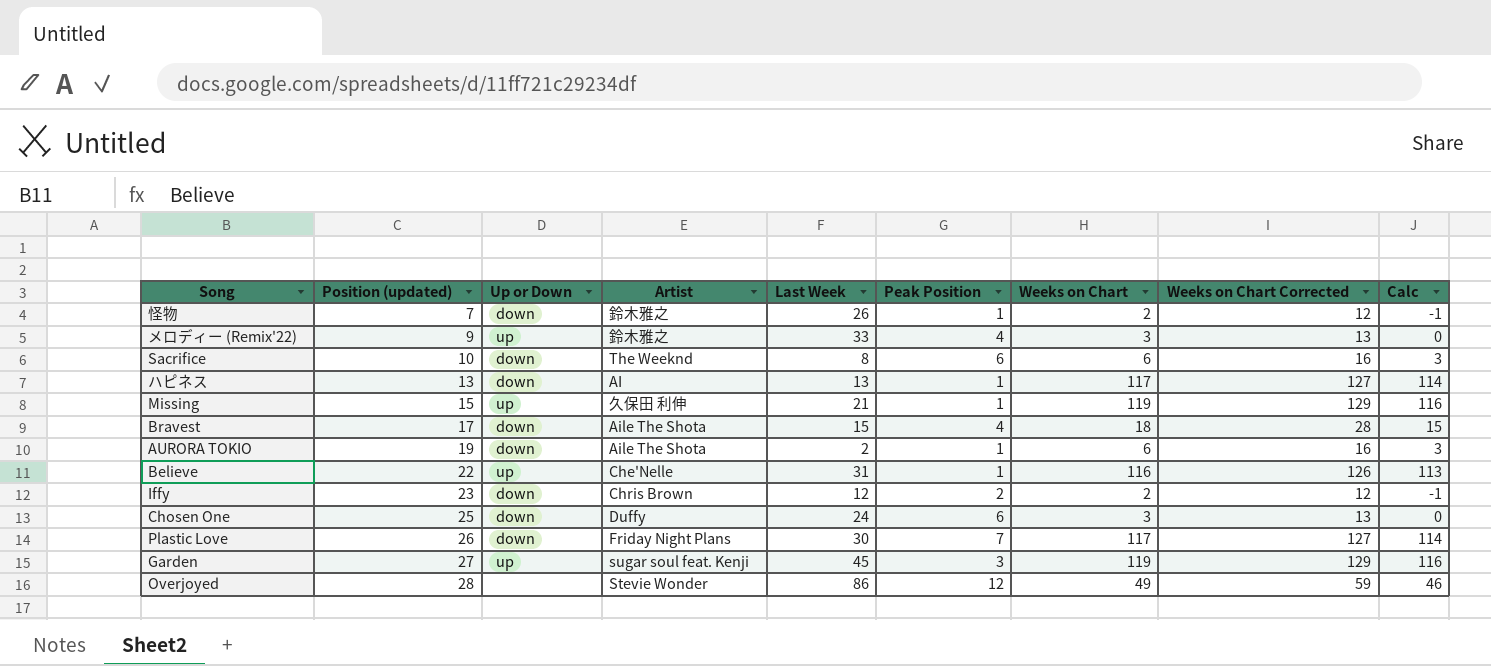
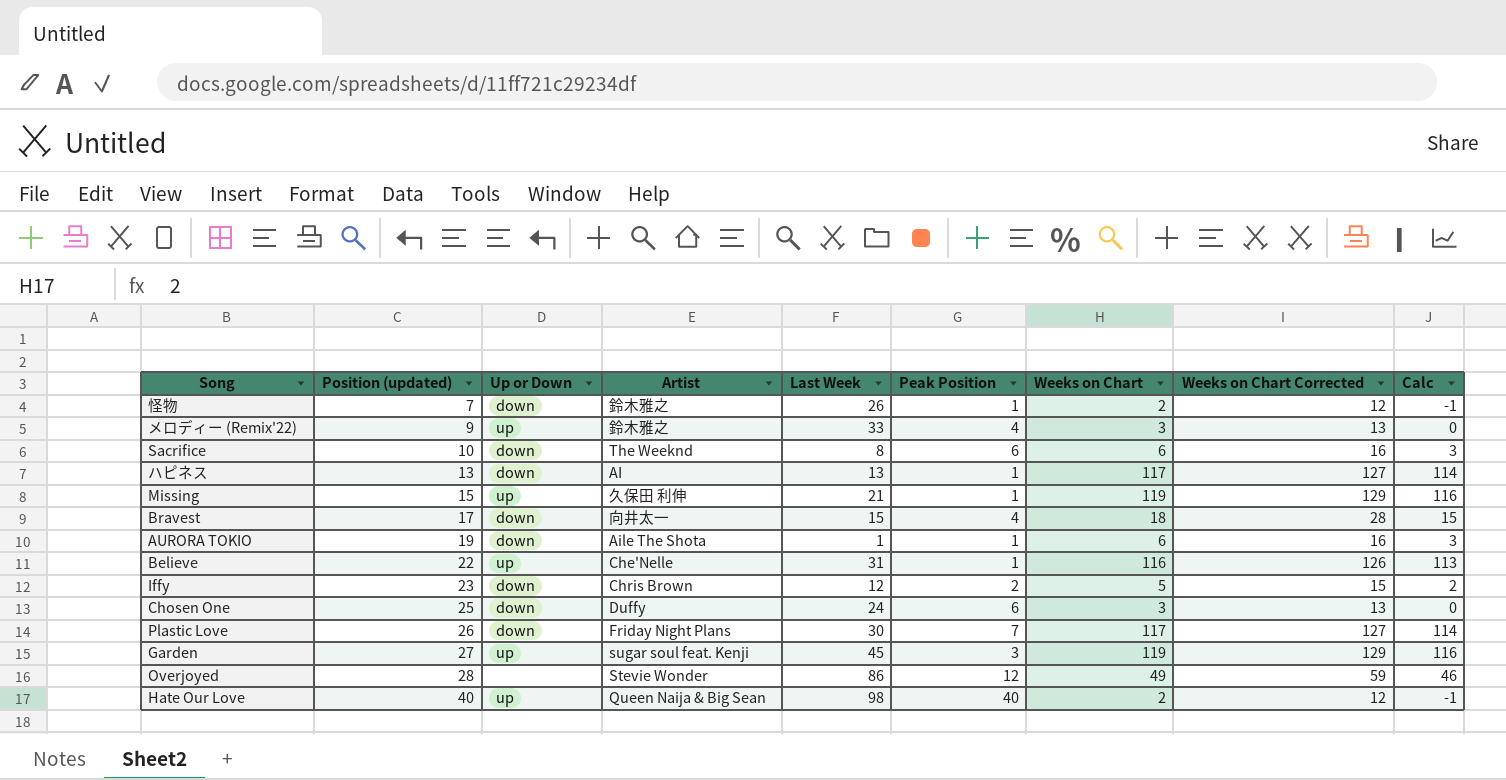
Bravest | Artist: Aile The Shota -> 向井太一
AURORA TOKIO | Last Week: 2 -> 1
Iffy | Weeks on Chart: 2 -> 5
Iffy | Weeks on Chart Corrected: 12 -> 15
Iffy | Calc: -1 -> 2
row Hate Our Love: none -> 40 | up | Queen Naija & Big Sean | 98 | 40 | 2 | 12 | -1

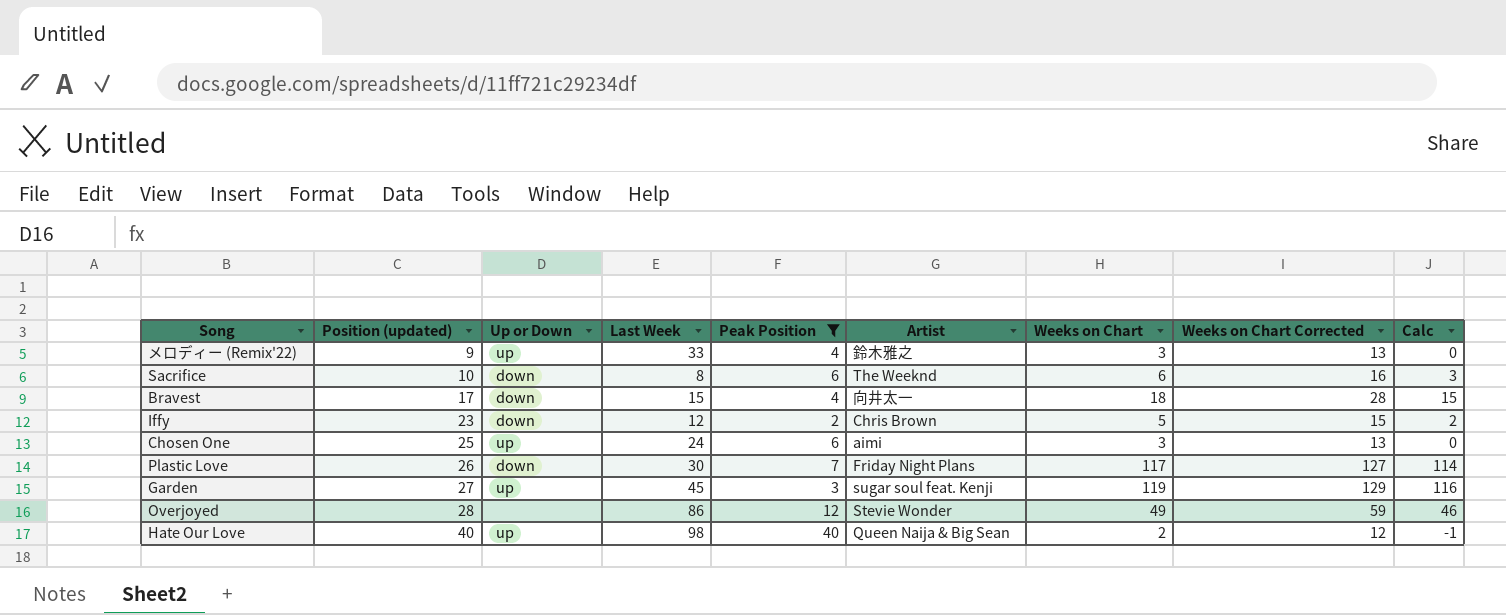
filter: none -> Peak Position != 1
column Artist | position: 4 -> 6
Chosen One | Up or Down: down -> up
Chosen One | Artist: Duffy -> aimi

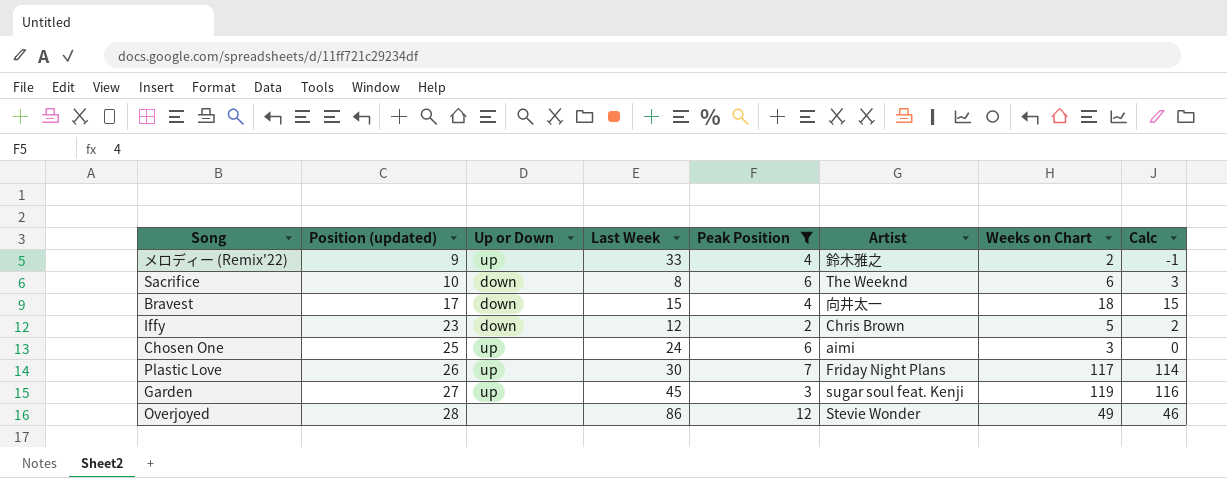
column Weeks on Chart Corrected | formula: [Weeks on Chart] + 10 -> none
row Hate Our Love: 40 | up | 98 | 40 | Queen Naija & Big Sean | 2 | 12 | -1 -> none
メロディー (Remix'22) | Weeks on Chart: 3 -> 2
メロディー (Remix'22) | Calc: 0 -> -1
Plastic Love | Up or Down: down -> up

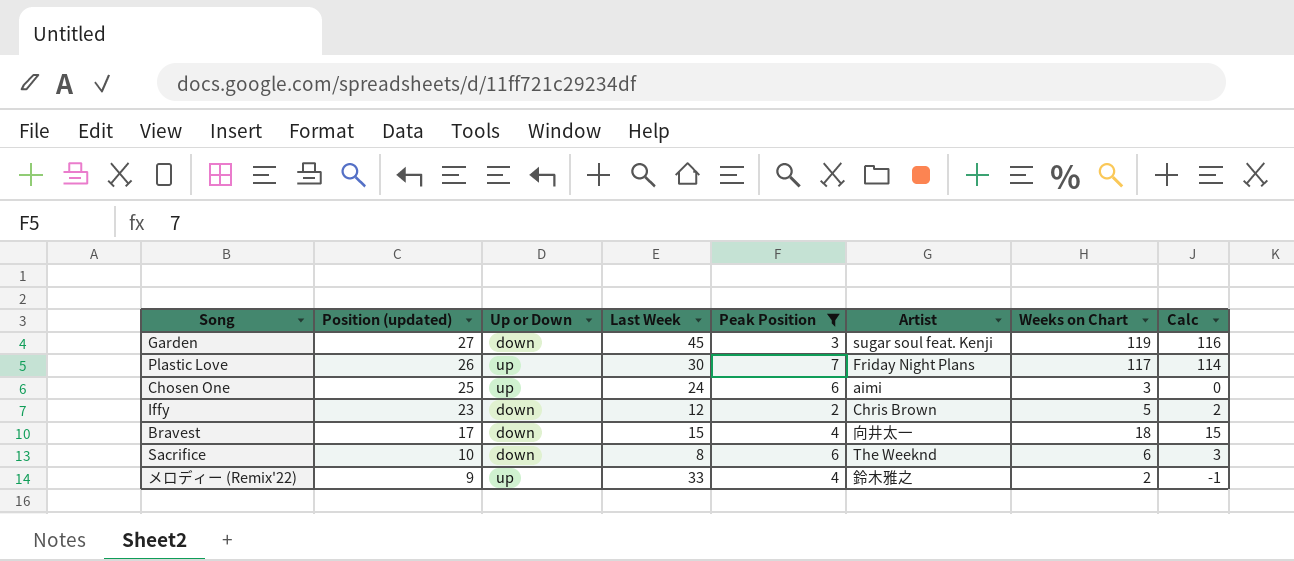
row order: Position (updated) ascending -> Position (updated) descending
row Overjoyed: 28 | none | 86 | 12 | Stevie Wonder | 49 | 46 -> none
Garden | Up or Down: up -> down

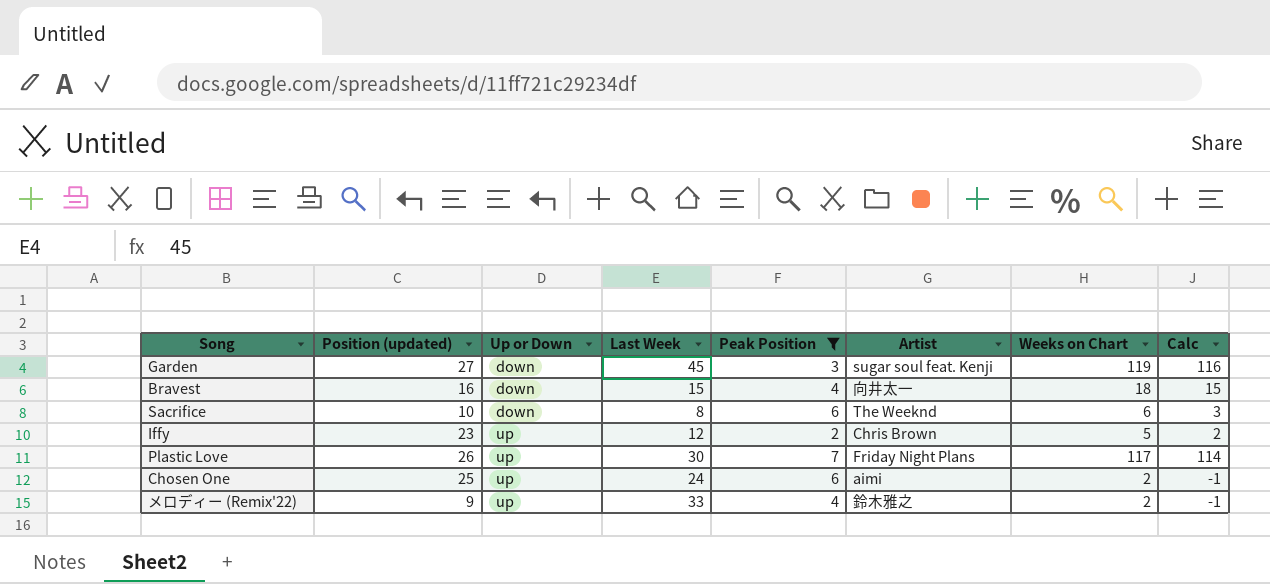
row order: Position (updated) descending -> Up or Down ascending
Bravest | Position (updated): 17 -> 16
Iffy | Up or Down: down -> up
Chosen One | Weeks on Chart: 3 -> 2
Chosen One | Calc: 0 -> -1

